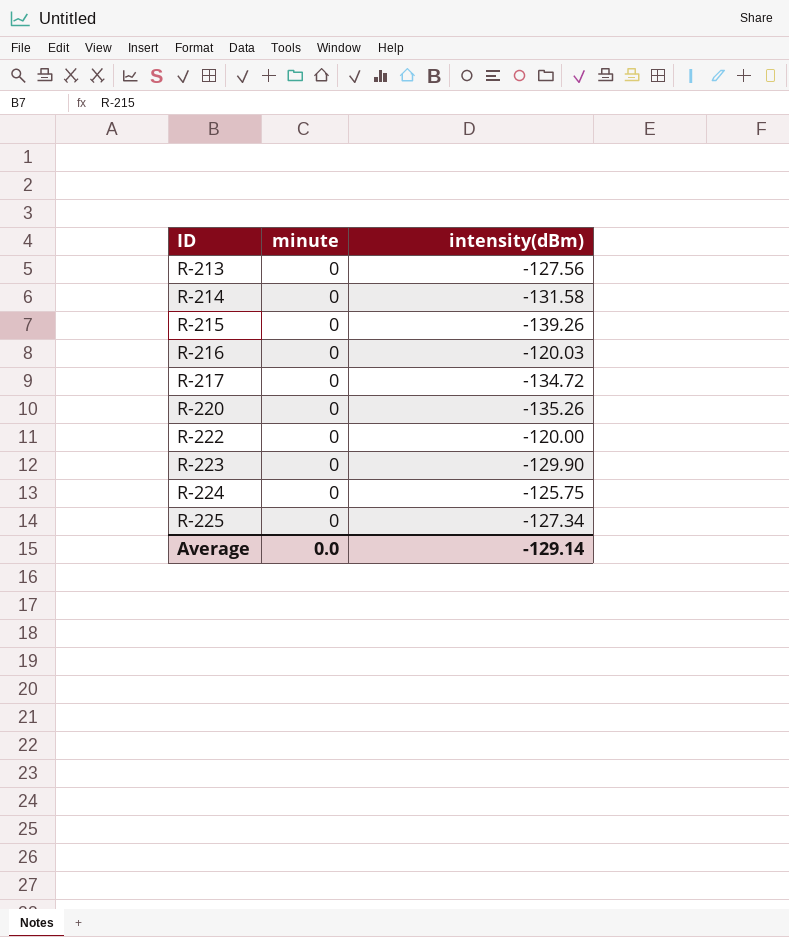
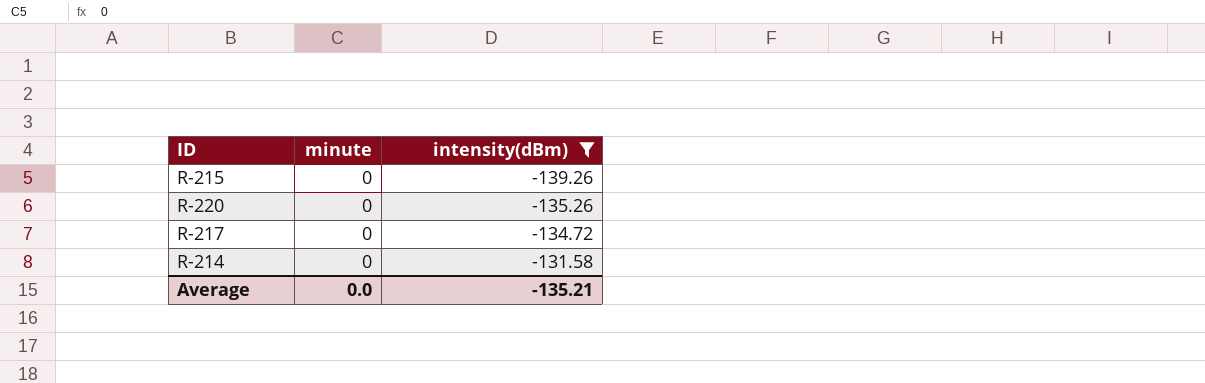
filter: none -> intensity(dBm) <= -131.58
row order: ID ascending -> intensity(dBm) ascending
Average | intensity(dBm): -129.14 -> -135.21

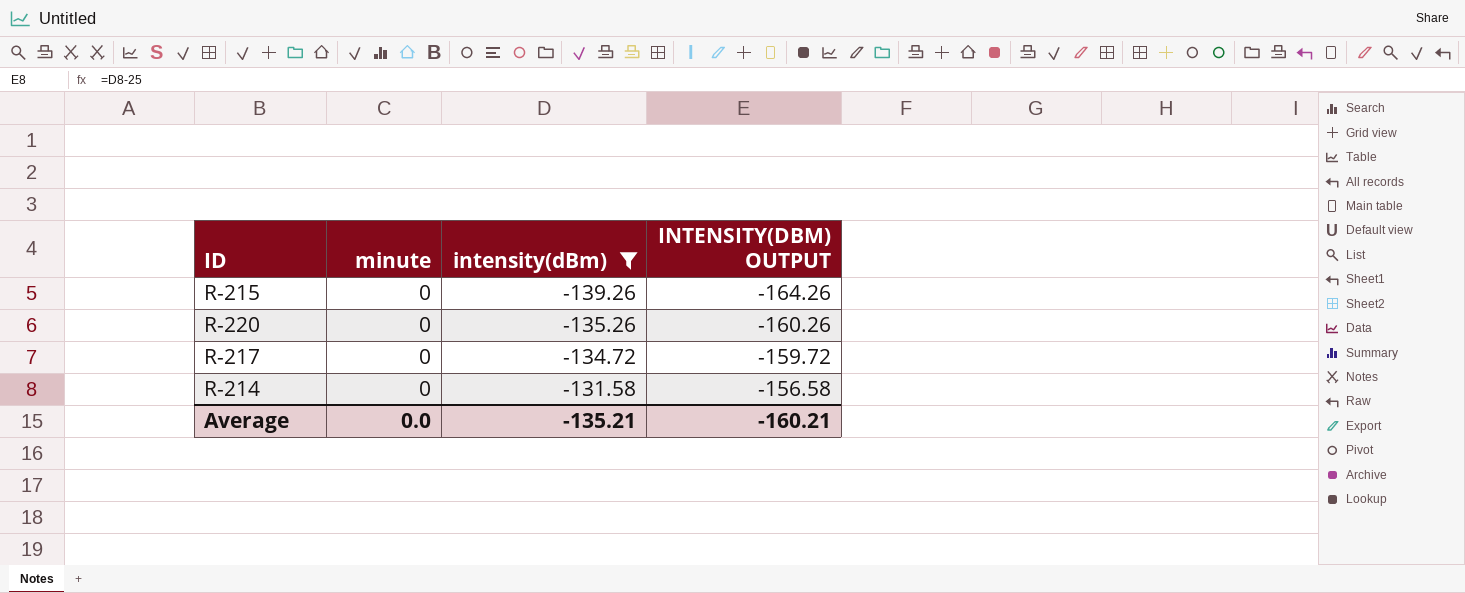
column INTENSITY(DBM) OUTPUT | formula: none -> [intensity(dBm)] - 25

